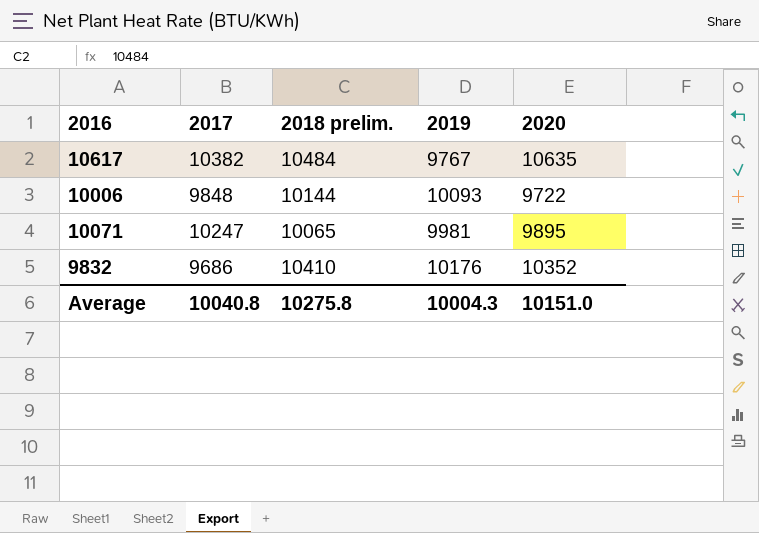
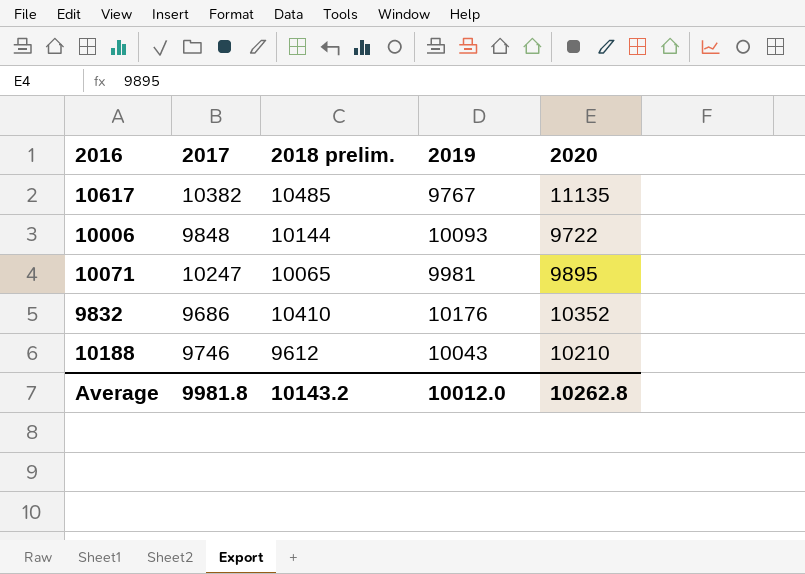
10617 | 2018 prelim.: 10484 -> 10485
10617 | 2020: 10635 -> 11135
row 10188: none -> 9746 | 9612 | 10043 | 10210
Average | 2017: 10040.8 -> 9981.8
Average | 2018 prelim.: 10275.8 -> 10143.2
Average | 2019: 10004.3 -> 10012.0
Average | 2020: 10151.0 -> 10262.8

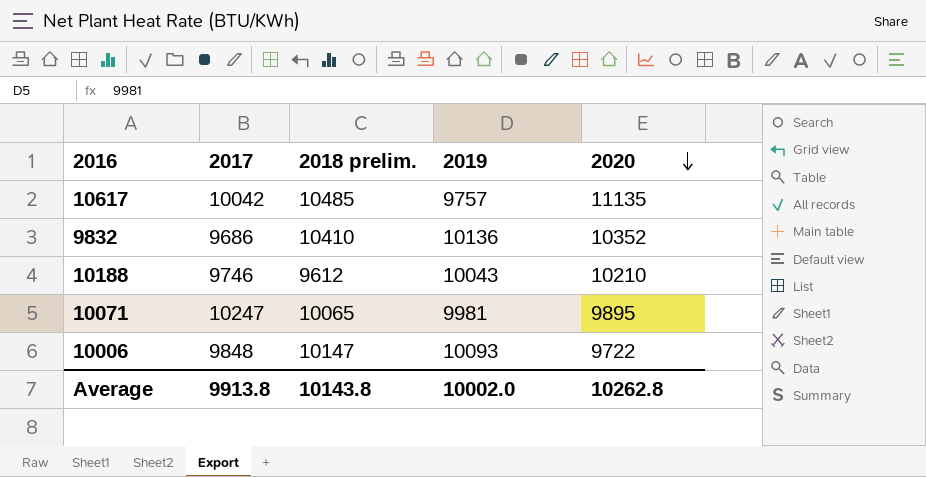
row order: none -> 2020 descending
10617 | 2017: 10382 -> 10042
10617 | 2019: 9767 -> 9757
9832 | 2019: 10176 -> 10136
10006 | 2018 prelim.: 10144 -> 10147
Average | 2017: 9981.8 -> 9913.8
Average | 2018 prelim.: 10143.2 -> 10143.8
Average | 2019: 10012.0 -> 10002.0

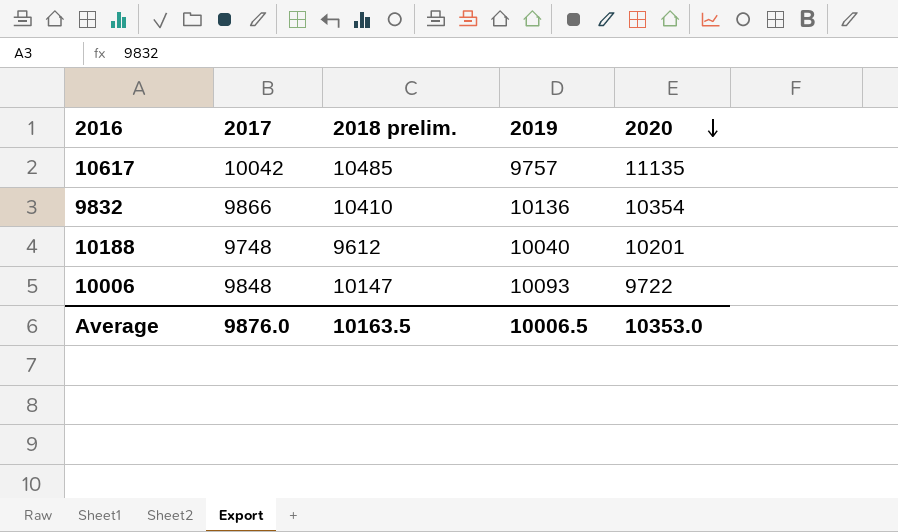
row 10071: 10247 | 10065 | 9981 | 9895 -> none
9832 | 2017: 9686 -> 9866
9832 | 2020: 10352 -> 10354
10188 | 2017: 9746 -> 9748
10188 | 2019: 10043 -> 10040
10188 | 2020: 10210 -> 10201
Average | 2017: 9913.8 -> 9876.0
Average | 2018 prelim.: 10143.8 -> 10163.5
Average | 2019: 10002.0 -> 10006.5
Average | 2020: 10262.8 -> 10353.0

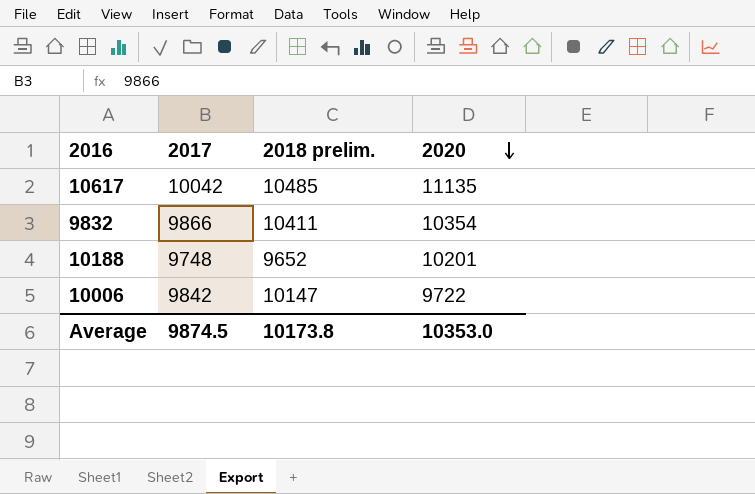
column 2019 | position: 4 -> none
9832 | 2018 prelim.: 10410 -> 10411
10188 | 2018 prelim.: 9612 -> 9652
10006 | 2017: 9848 -> 9842
Average | 2017: 9876.0 -> 9874.5
Average | 2018 prelim.: 10163.5 -> 10173.8

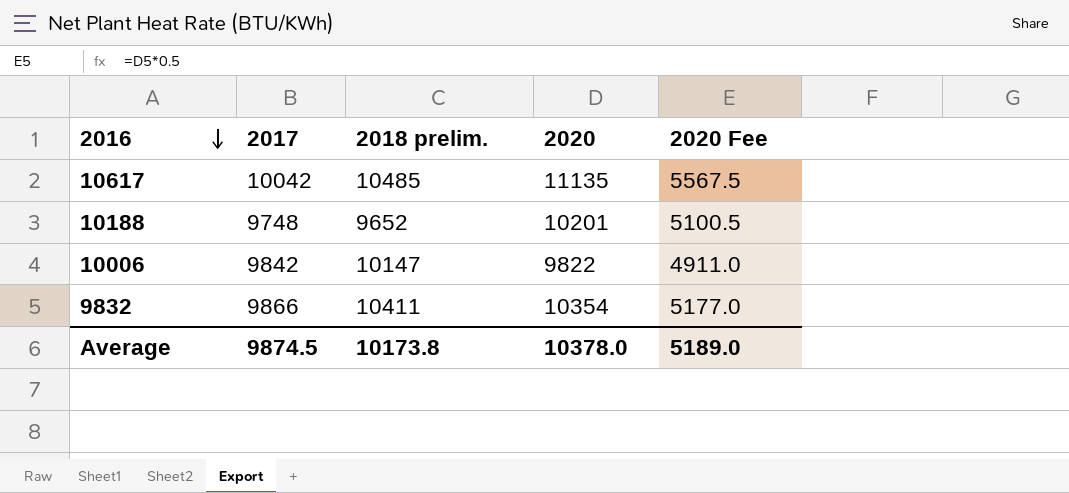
row order: 2020 descending -> 2016 descending
column 2020 Fee | formula: none -> [2020] * 0.5
10006 | 2020: 9722 -> 9822
Average | 2020: 10353.0 -> 10378.0

